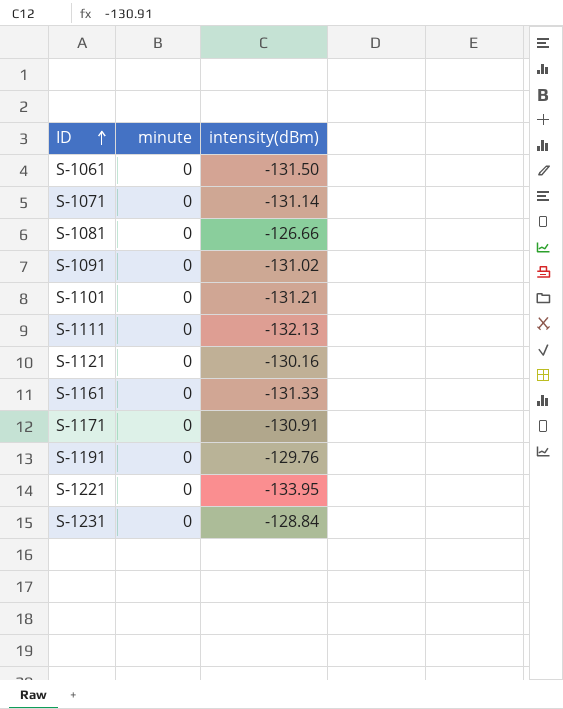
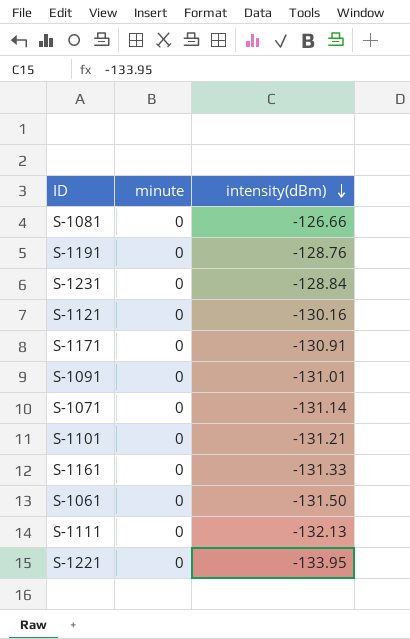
row order: ID ascending -> intensity(dBm) descending
S-1191 | intensity(dBm): -129.76 -> -128.76
S-1091 | intensity(dBm): -131.02 -> -131.01

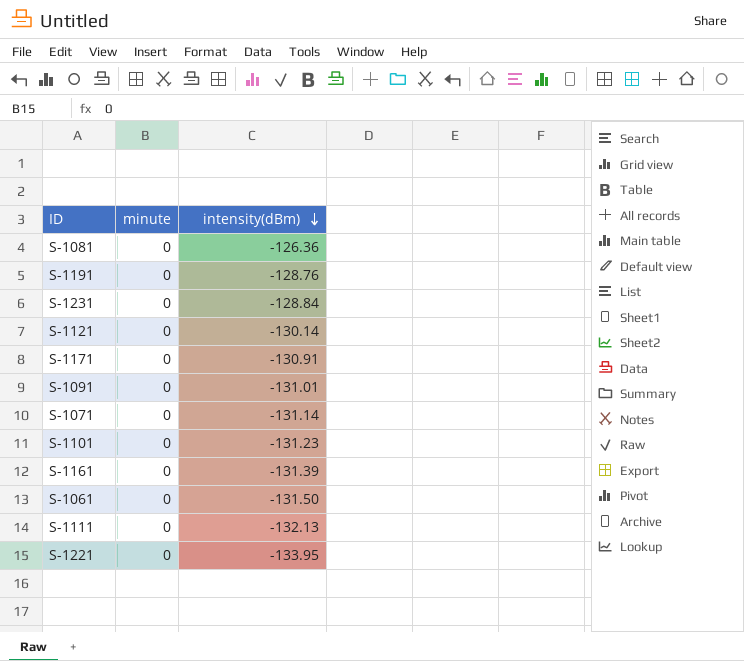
S-1081 | intensity(dBm): -126.66 -> -126.36
S-1121 | intensity(dBm): -130.16 -> -130.14
S-1101 | intensity(dBm): -131.21 -> -131.23
S-1161 | intensity(dBm): -131.33 -> -131.39

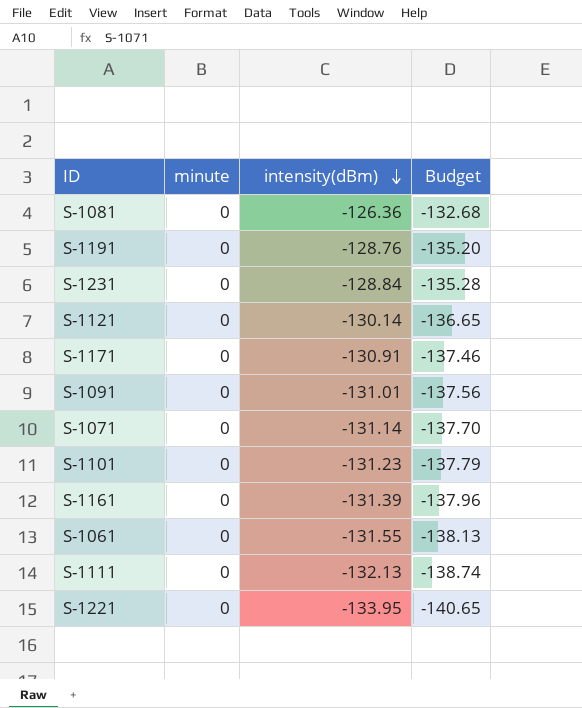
column Budget | formula: none -> [intensity(dBm)] * 1.05
S-1061 | intensity(dBm): -131.50 -> -131.55

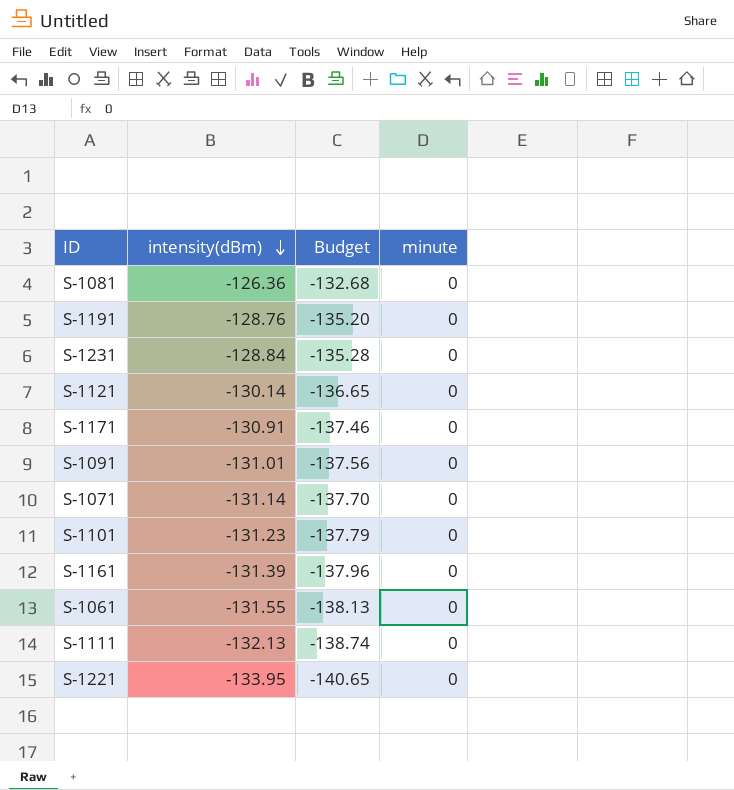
column minute | position: 2 -> 4

